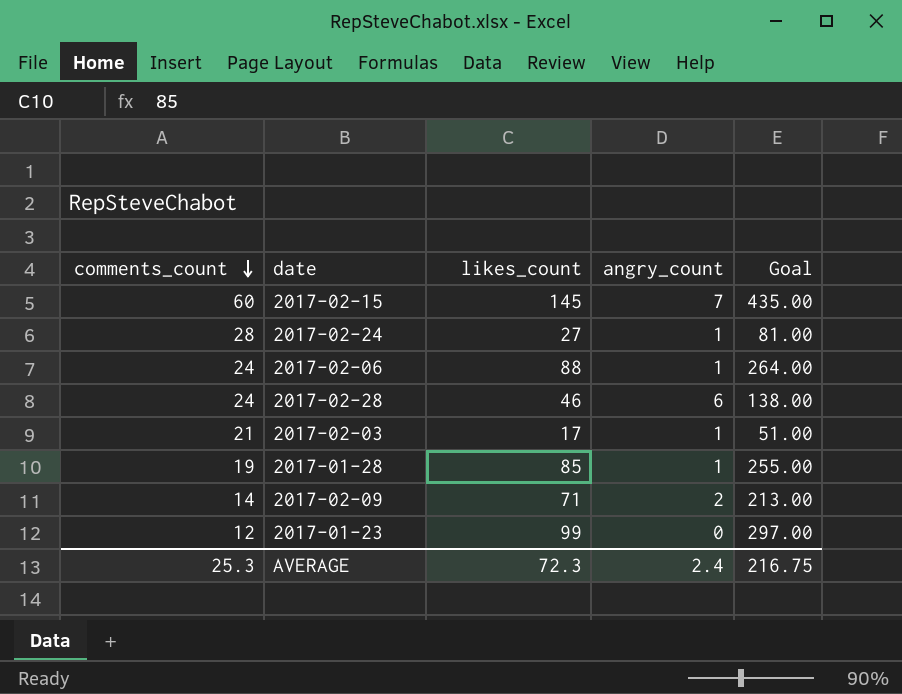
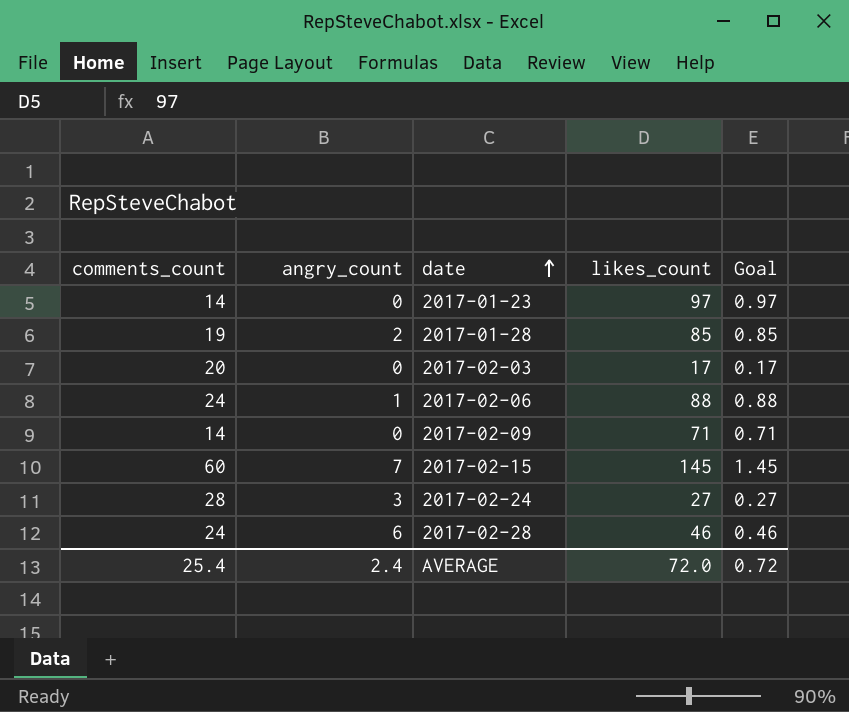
row order: comments_count descending -> date ascending
column angry_count | position: 4 -> 2
column Goal | formula: [likes_count] * 3 -> [likes_count] * 0.01
2017-01-23 | comments_count: 12 -> 14
2017-01-23 | likes_count: 99 -> 97
2017-01-28 | angry_count: 1 -> 2
2017-02-03 | comments_count: 21 -> 20
2017-02-03 | angry_count: 1 -> 0
2017-02-09 | angry_count: 2 -> 0
2017-02-24 | angry_count: 1 -> 3
AVERAGE | comments_count: 25.3 -> 25.4
AVERAGE | likes_count: 72.3 -> 72.0
AVERAGE | Goal: 216.75 -> 0.72

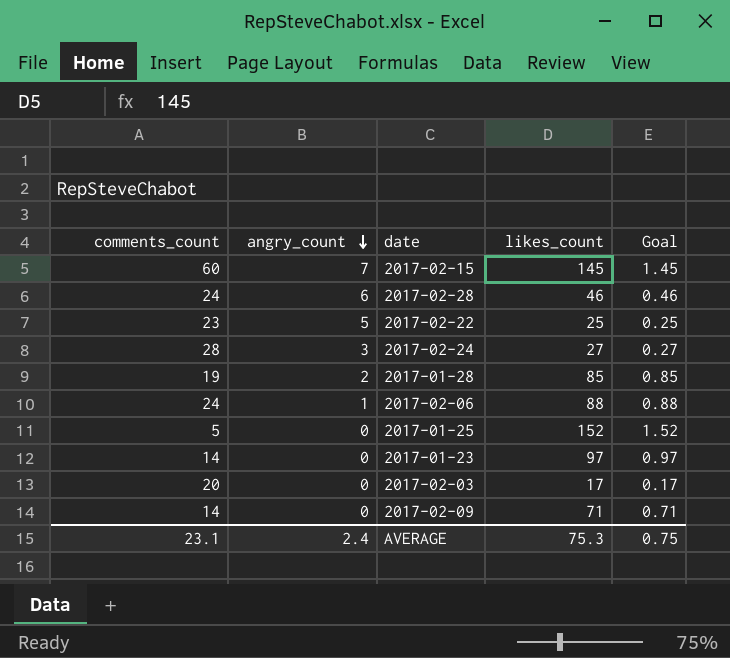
row order: date ascending -> angry_count descending
row 2017-02-22: none -> 23 | 5 | 25 | 0.25
row 2017-01-25: none -> 5 | 0 | 152 | 1.52
AVERAGE | comments_count: 25.4 -> 23.1
AVERAGE | likes_count: 72.0 -> 75.3
AVERAGE | Goal: 0.72 -> 0.75

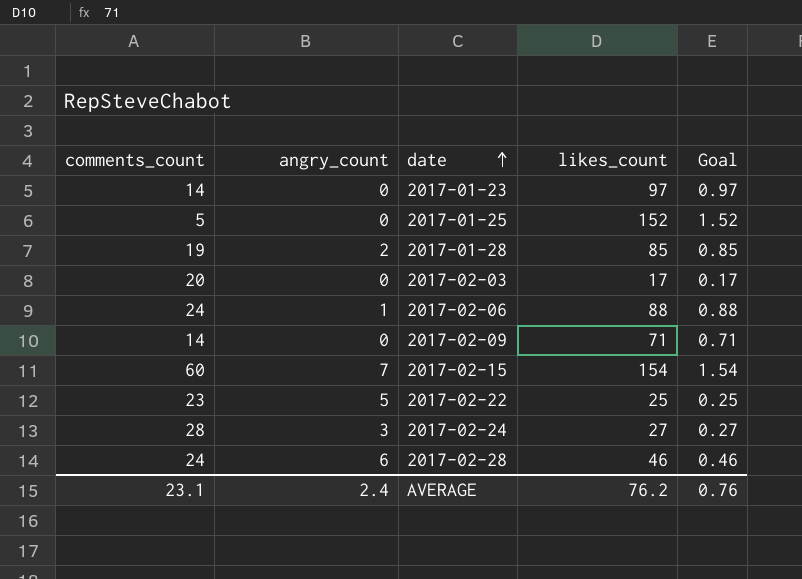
row order: angry_count descending -> date ascending
2017-02-15 | likes_count: 145 -> 154
2017-02-15 | Goal: 1.45 -> 1.54
AVERAGE | likes_count: 75.3 -> 76.2
AVERAGE | Goal: 0.75 -> 0.76

